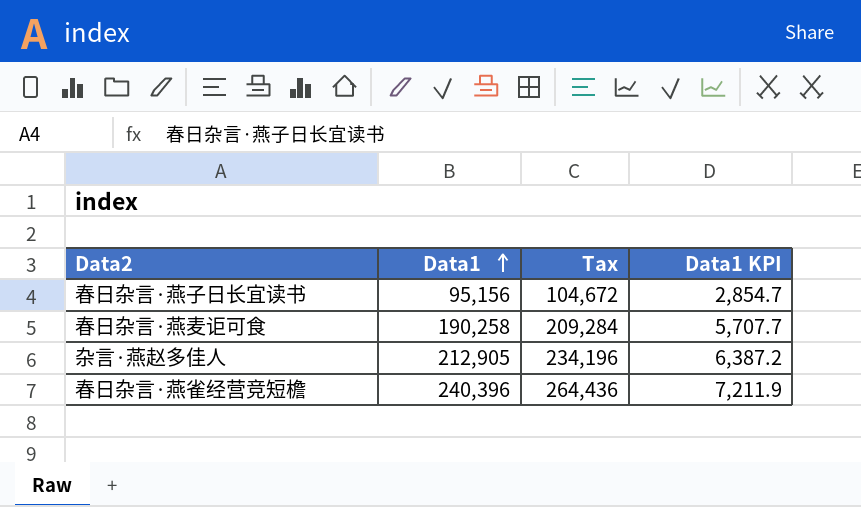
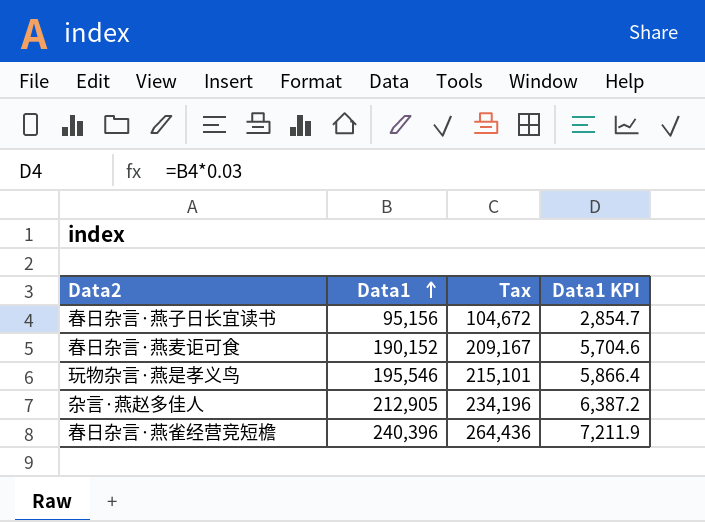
春日杂言·燕麦讵可食 | Data1: 190,258 -> 190,152
春日杂言·燕麦讵可食 | Tax: 209,284 -> 209,167
春日杂言·燕麦讵可食 | Data1 KPI: 5,707.7 -> 5,704.6
row 玩物杂言·燕是孝义鸟: none -> 195,546 | 215,101 | 5,866.4

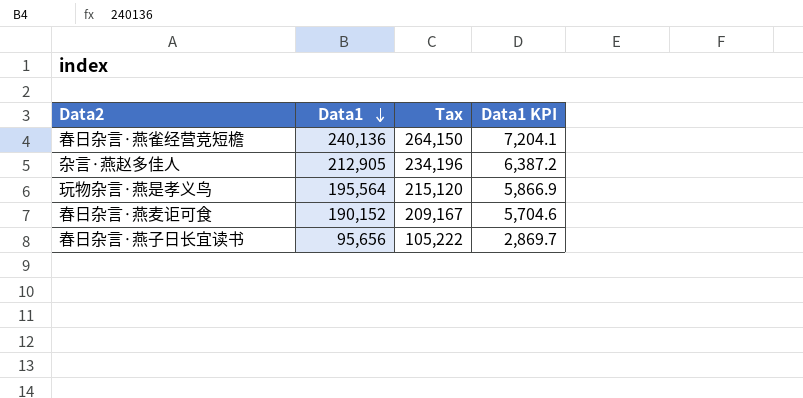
row order: Data1 ascending -> Data1 descending
春日杂言·燕雀经营竞短檐 | Data1: 240,396 -> 240,136
春日杂言·燕雀经营竞短檐 | Tax: 264,436 -> 264,150
春日杂言·燕雀经营竞短檐 | Data1 KPI: 7,211.9 -> 7,204.1
玩物杂言·燕是孝义鸟 | Data1: 195,546 -> 195,564
玩物杂言·燕是孝义鸟 | Tax: 215,101 -> 215,120
玩物杂言·燕是孝义鸟 | Data1 KPI: 5,866.4 -> 5,866.9
春日杂言·燕子日长宜读书 | Data1: 95,156 -> 95,656
春日杂言·燕子日长宜读书 | Tax: 104,672 -> 105,222
春日杂言·燕子日长宜读书 | Data1 KPI: 2,854.7 -> 2,869.7

